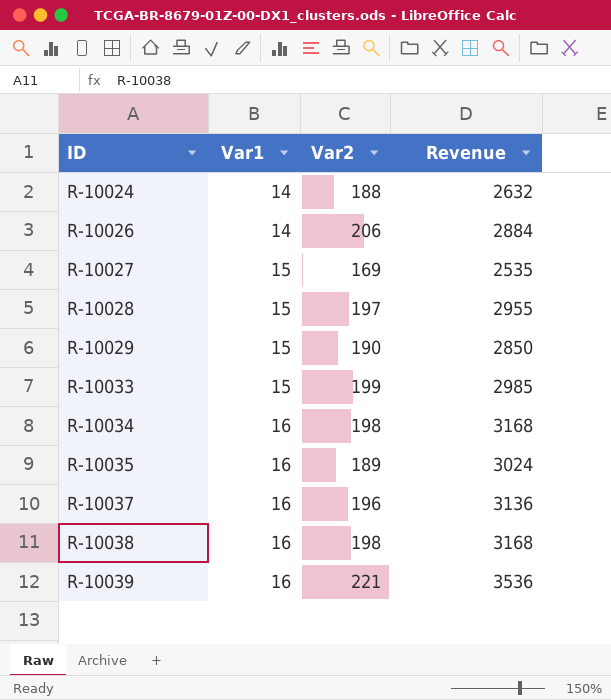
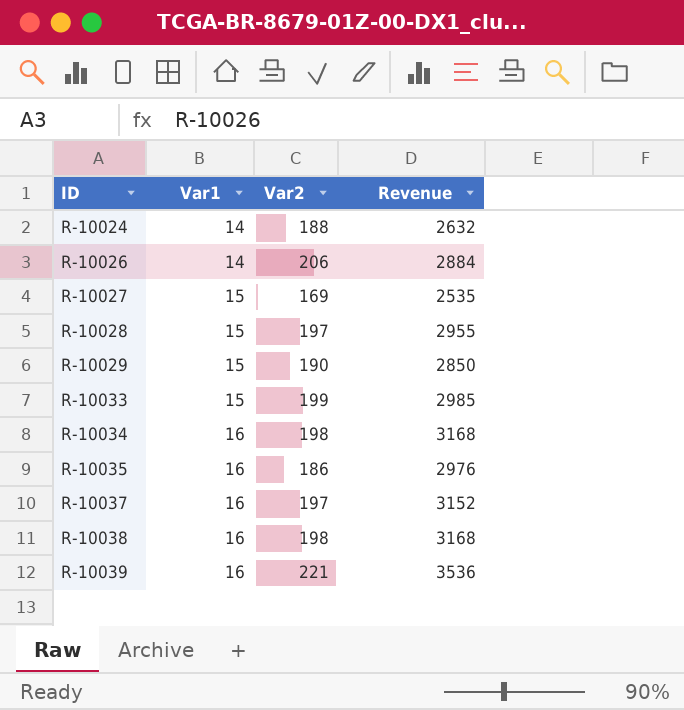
R-10035 | Var2: 189 -> 186
R-10035 | Revenue: 3024 -> 2976
R-10037 | Var2: 196 -> 197
R-10037 | Revenue: 3136 -> 3152

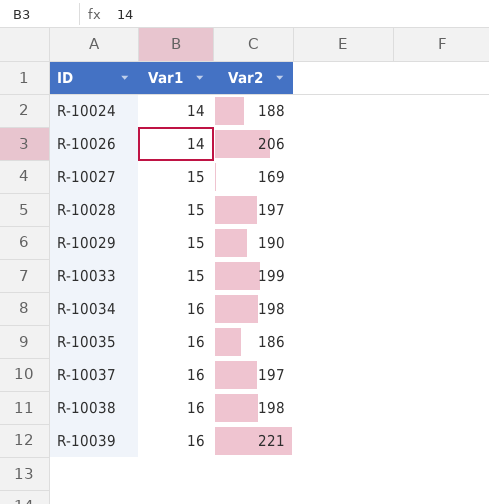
column Revenue | formula: [Var1] * [Var2] -> none

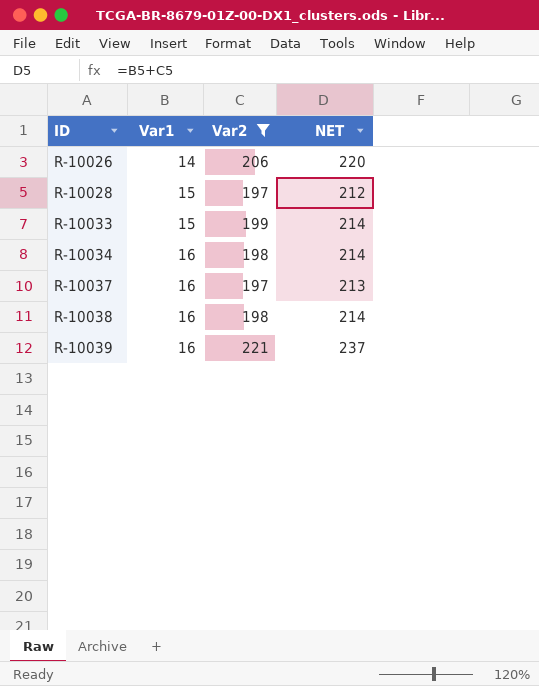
filter: none -> Var2 >= 197
column NET | formula: none -> [Var1] + [Var2]

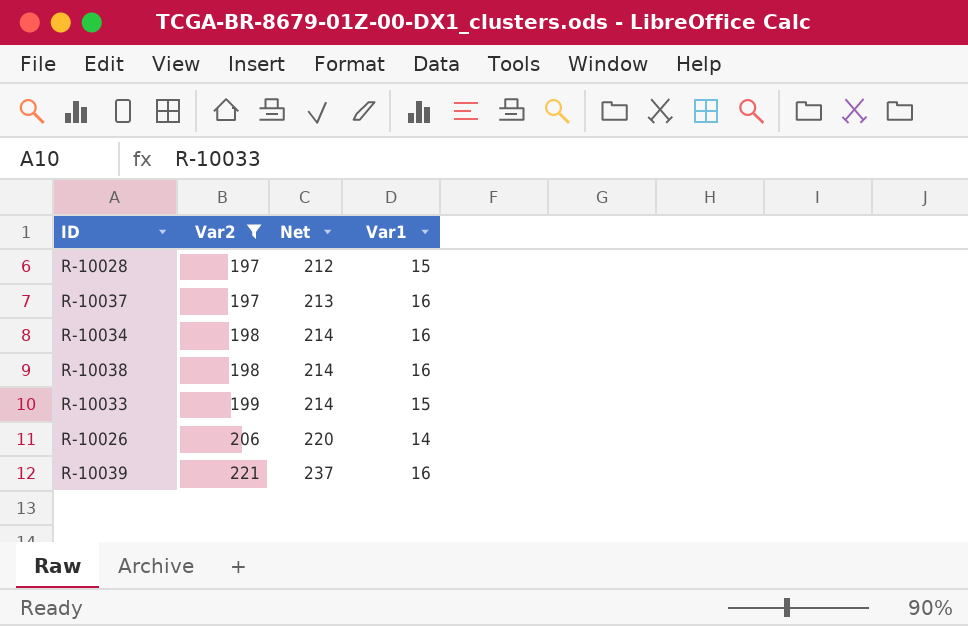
row order: ID ascending -> Var2 ascending
column name: NET -> Net
column Var1 | position: 2 -> 4

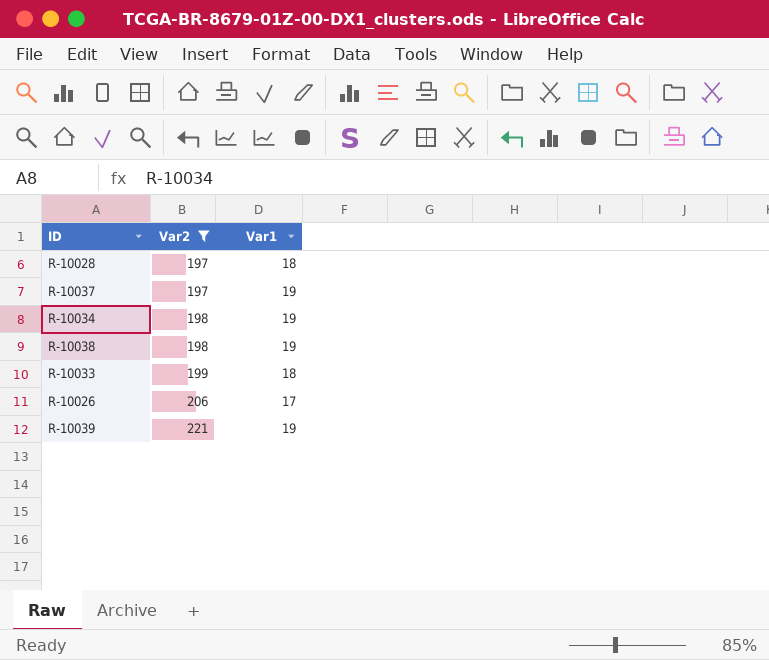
column Net | formula: [Var2] + [Var1] -> none
R-10028 | Var1: 15 -> 18
R-10037 | Var1: 16 -> 19
R-10034 | Var1: 16 -> 19
R-10038 | Var1: 16 -> 19
R-10033 | Var1: 15 -> 18
R-10026 | Var1: 14 -> 17
R-10039 | Var1: 16 -> 19

